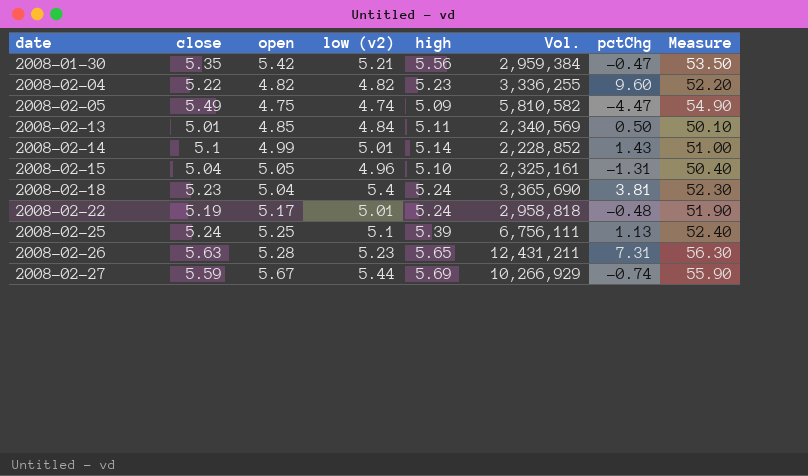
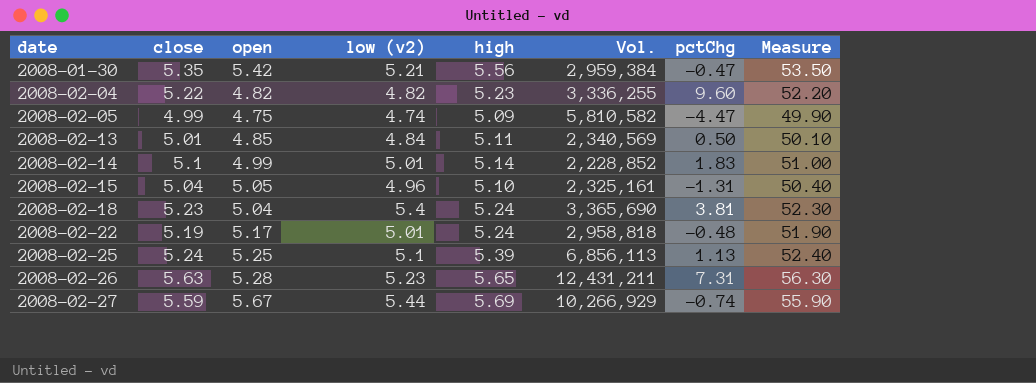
2008-02-05 | close: 5.49 -> 4.99
2008-02-05 | Measure: 54.90 -> 49.90
2008-02-14 | pctChg: 1.43 -> 1.83
2008-02-25 | Vol.: 6,756,111 -> 6,856,113

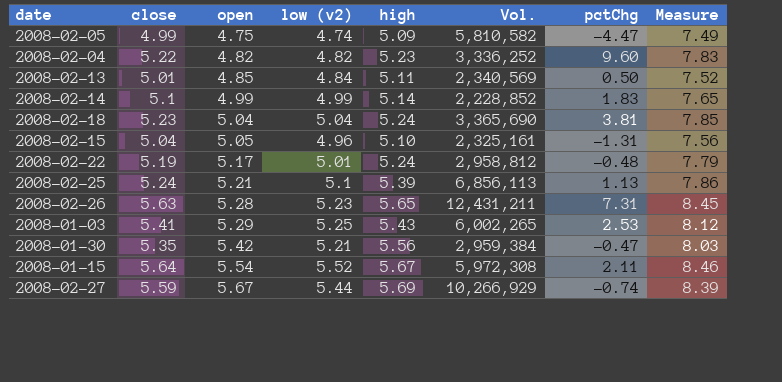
row order: date ascending -> open ascending
column Measure | formula: [close] * 10 -> [close] * 1.5
2008-02-04 | Vol.: 3,336,255 -> 3,336,252
2008-02-14 | low (v2): 5.01 -> 4.99
2008-02-18 | low (v2): 5.4 -> 5.04
2008-02-22 | Vol.: 2,958,818 -> 2,958,812
2008-02-25 | open: 5.25 -> 5.21
row 2008-01-03: none -> 5.41 | 5.29 | 5.25 | 5.43 | 6,002,265 | 2.53 | 8.12
row 2008-01-15: none -> 5.64 | 5.54 | 5.52 | 5.67 | 5,972,308 | 2.11 | 8.46

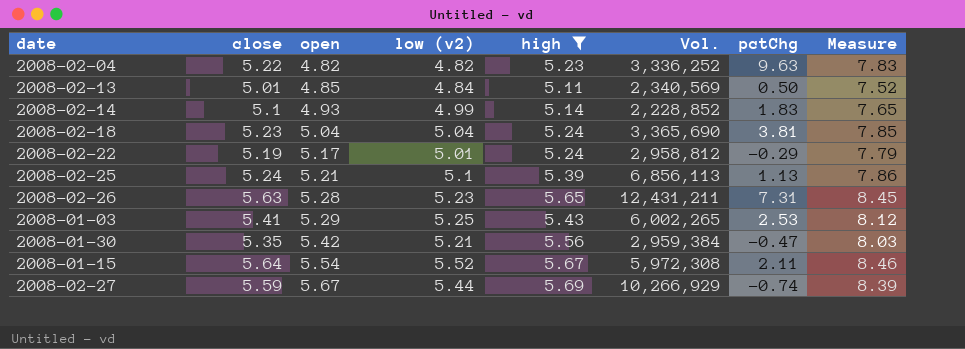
filter: none -> high >= 5.11
2008-02-04 | pctChg: 9.60 -> 9.63
2008-02-14 | open: 4.99 -> 4.93
2008-02-22 | pctChg: -0.48 -> -0.29

